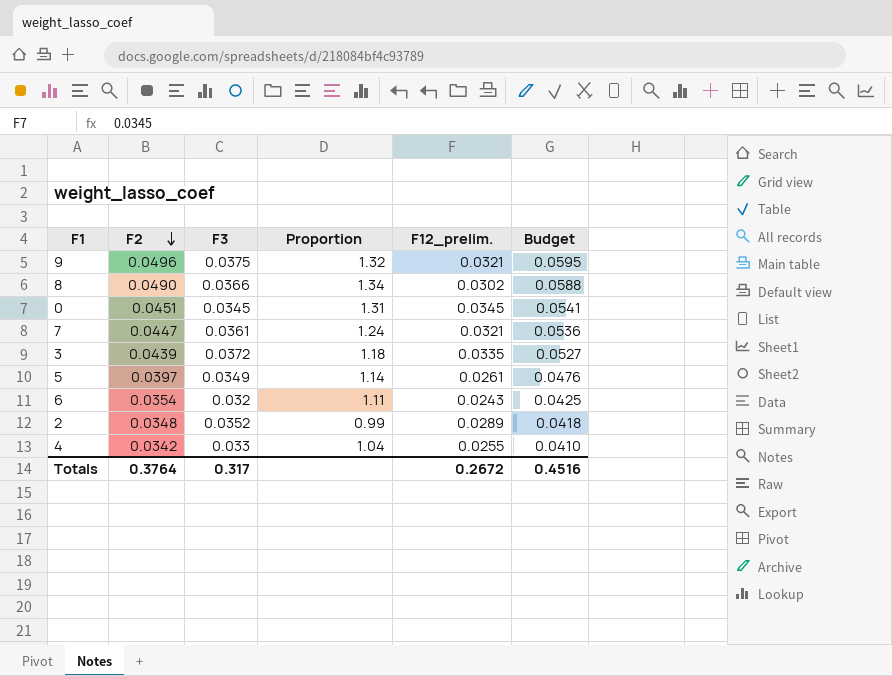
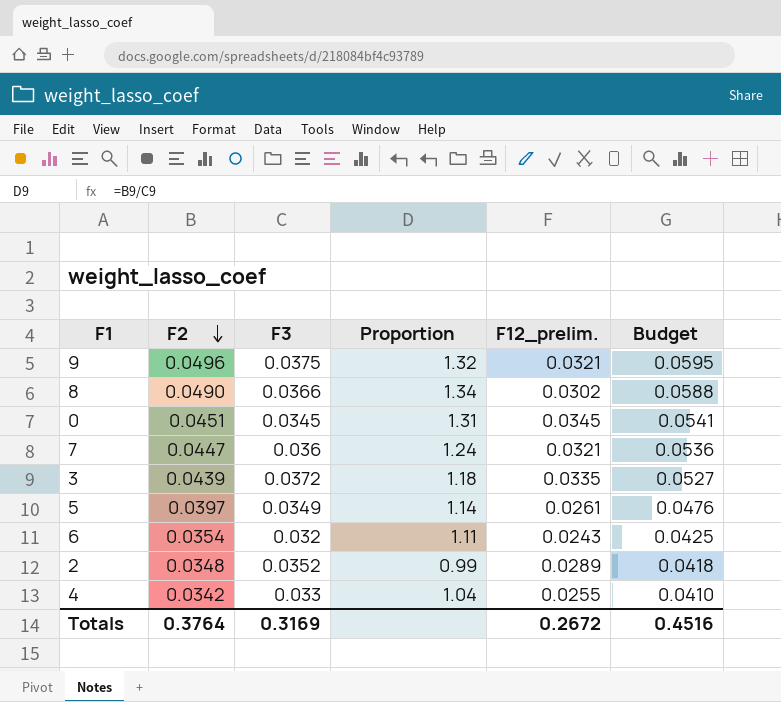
7 | F3: 0.0361 -> 0.036
Totals | F3: 0.317 -> 0.3169

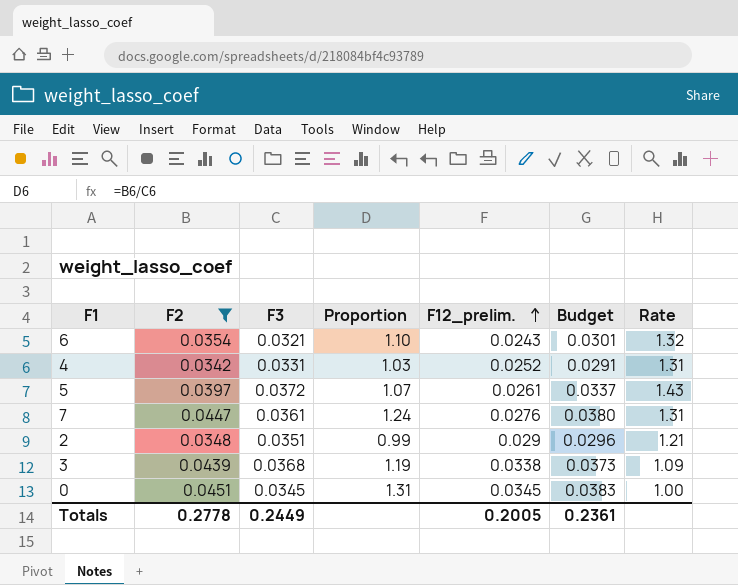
filter: none -> F2 <= 0.0451
row order: F2 descending -> F12_prelim. ascending
column Budget | formula: [F2] * 1.2 -> [F2] * 0.85
column Rate | formula: none -> [F3] / [F12_prelim.]
6 | F3: 0.032 -> 0.0321
6 | Proportion: 1.11 -> 1.10
4 | F3: 0.033 -> 0.0331
4 | Proportion: 1.04 -> 1.03
4 | F12_prelim.: 0.0255 -> 0.0252
5 | F3: 0.0349 -> 0.0372
5 | Proportion: 1.14 -> 1.07
7 | F3: 0.036 -> 0.0361
7 | F12_prelim.: 0.0321 -> 0.0276
2 | F3: 0.0352 -> 0.0351
2 | F12_prelim.: 0.0289 -> 0.029
3 | F3: 0.0372 -> 0.0368
3 | Proportion: 1.18 -> 1.19
3 | F12_prelim.: 0.0335 -> 0.0338
Totals | F2: 0.3764 -> 0.2778
Totals | F3: 0.3169 -> 0.2449
Totals | F12_prelim.: 0.2672 -> 0.2005
Totals | Budget: 0.4516 -> 0.2361

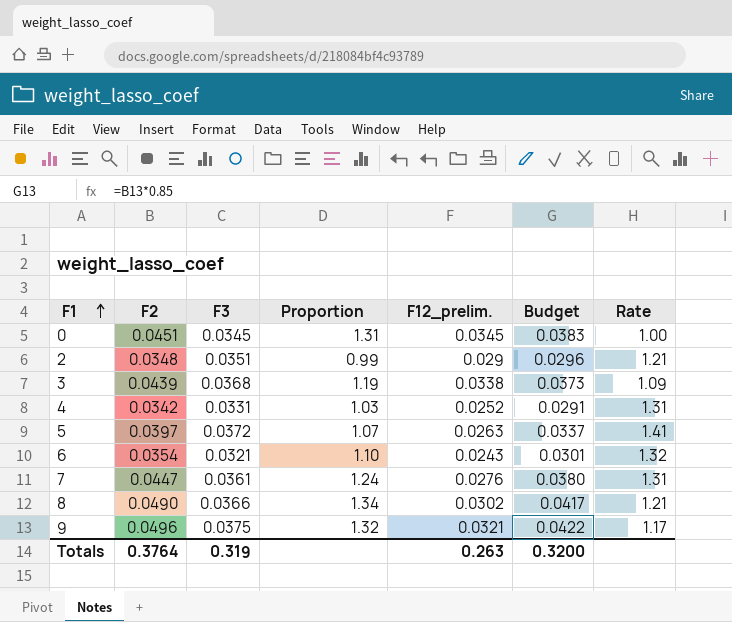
filter: F2 <= 0.0451 -> none
row order: F12_prelim. ascending -> F1 ascending
5 | F12_prelim.: 0.0261 -> 0.0263
5 | Rate: 1.43 -> 1.41
Totals | F2: 0.2778 -> 0.3764
Totals | F3: 0.2449 -> 0.319
Totals | F12_prelim.: 0.2005 -> 0.263
Totals | Budget: 0.2361 -> 0.3200

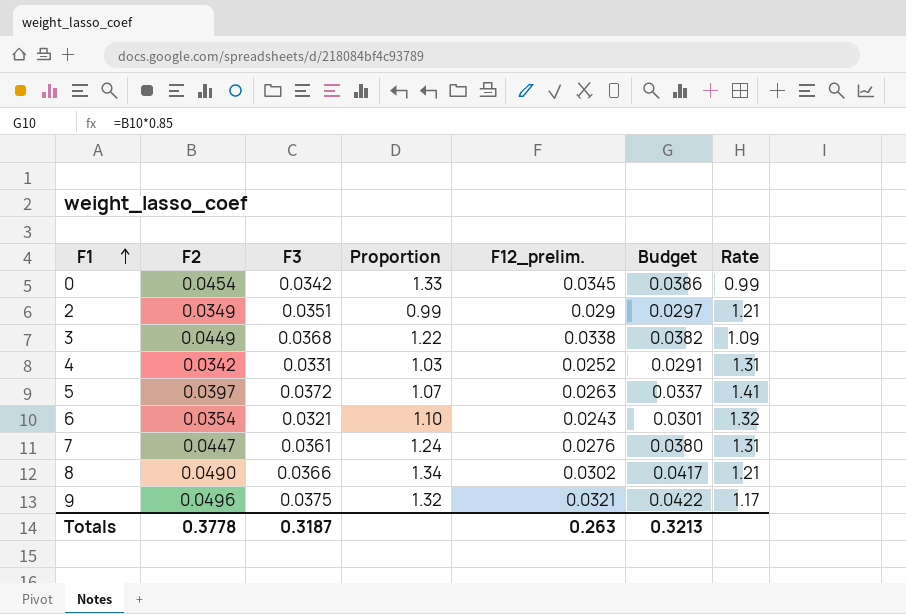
0 | F2: 0.0451 -> 0.0454
0 | F3: 0.0345 -> 0.0342
0 | Proportion: 1.31 -> 1.33
0 | Budget: 0.0383 -> 0.0386
0 | Rate: 1.00 -> 0.99
2 | F2: 0.0348 -> 0.0349
2 | Budget: 0.0296 -> 0.0297
3 | F2: 0.0439 -> 0.0449
3 | Proportion: 1.19 -> 1.22
3 | Budget: 0.0373 -> 0.0382
Totals | F2: 0.3764 -> 0.3778
Totals | F3: 0.319 -> 0.3187
Totals | Budget: 0.3200 -> 0.3213

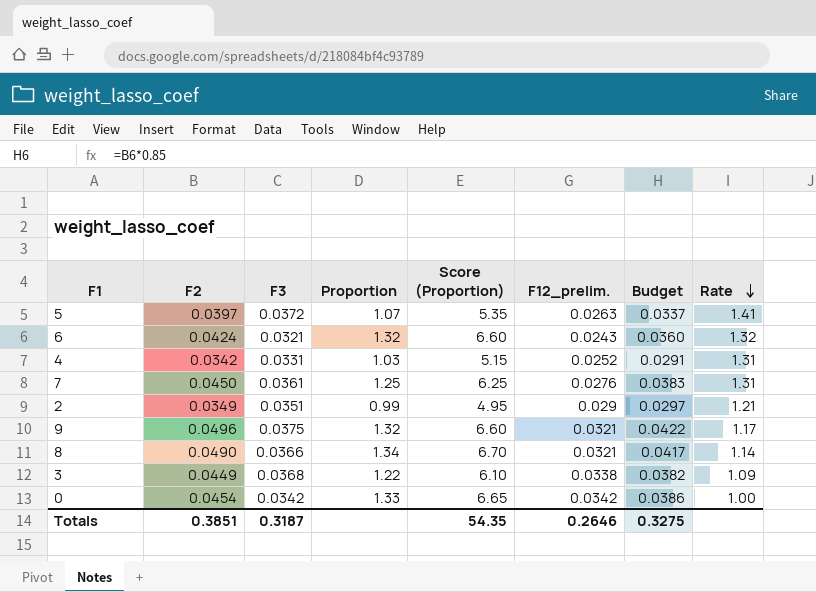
row order: F1 ascending -> Rate descending
column Score (Proportion) | formula: none -> [Proportion] * 5
6 | F2: 0.0354 -> 0.0424
6 | Proportion: 1.10 -> 1.32
6 | Budget: 0.0301 -> 0.0360
7 | F2: 0.0447 -> 0.0450
7 | Proportion: 1.24 -> 1.25
7 | Budget: 0.0380 -> 0.0383
8 | F12_prelim.: 0.0302 -> 0.0321
8 | Rate: 1.21 -> 1.14
0 | F12_prelim.: 0.0345 -> 0.0342
0 | Rate: 0.99 -> 1.00
Totals | F2: 0.3778 -> 0.3851
Totals | F12_prelim.: 0.263 -> 0.2646
Totals | Budget: 0.3213 -> 0.3275

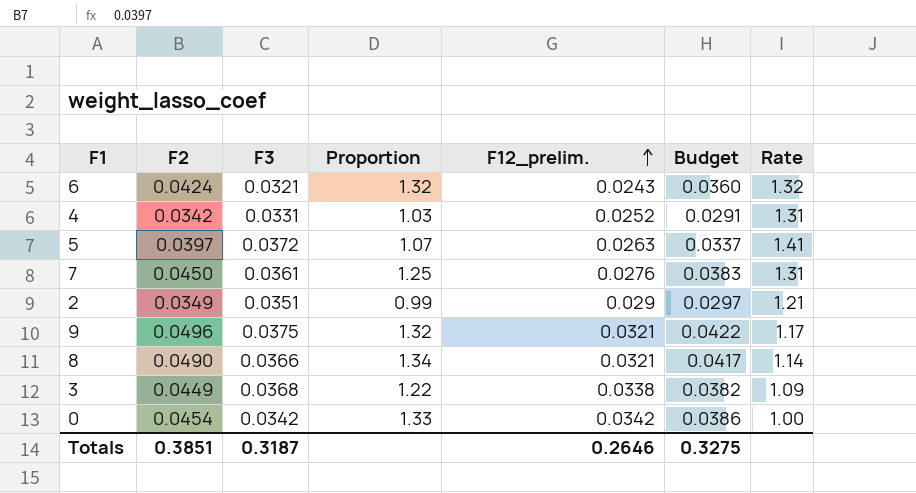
row order: Rate descending -> F12_prelim. ascending
column Score (Proportion) | formula: [Proportion] * 5 -> none

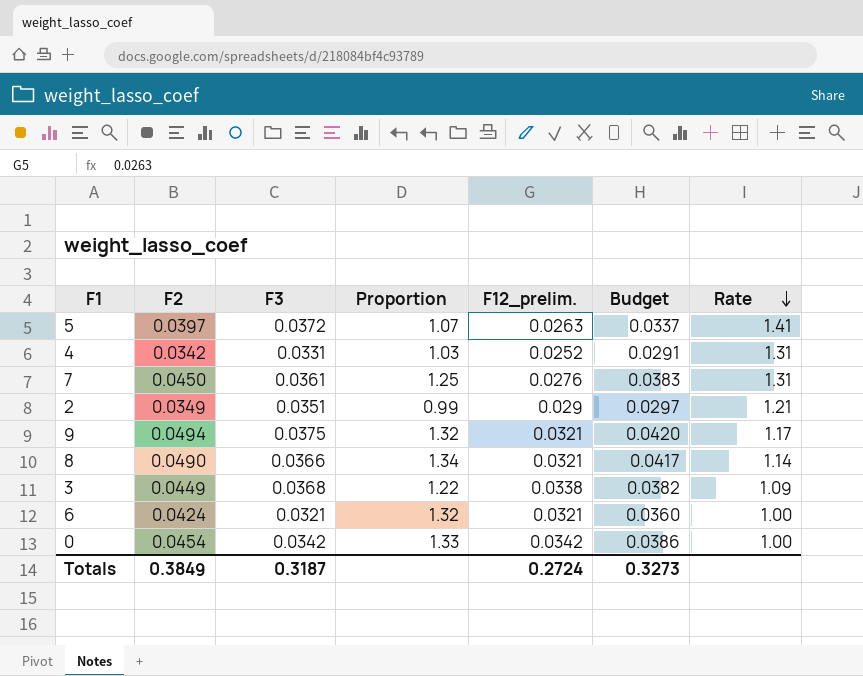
row order: F12_prelim. ascending -> Rate descending
9 | F2: 0.0496 -> 0.0494
9 | Budget: 0.0422 -> 0.0420
6 | F12_prelim.: 0.0243 -> 0.0321
6 | Rate: 1.32 -> 1.00
Totals | F2: 0.3851 -> 0.3849
Totals | F12_prelim.: 0.2646 -> 0.2724
Totals | Budget: 0.3275 -> 0.3273

